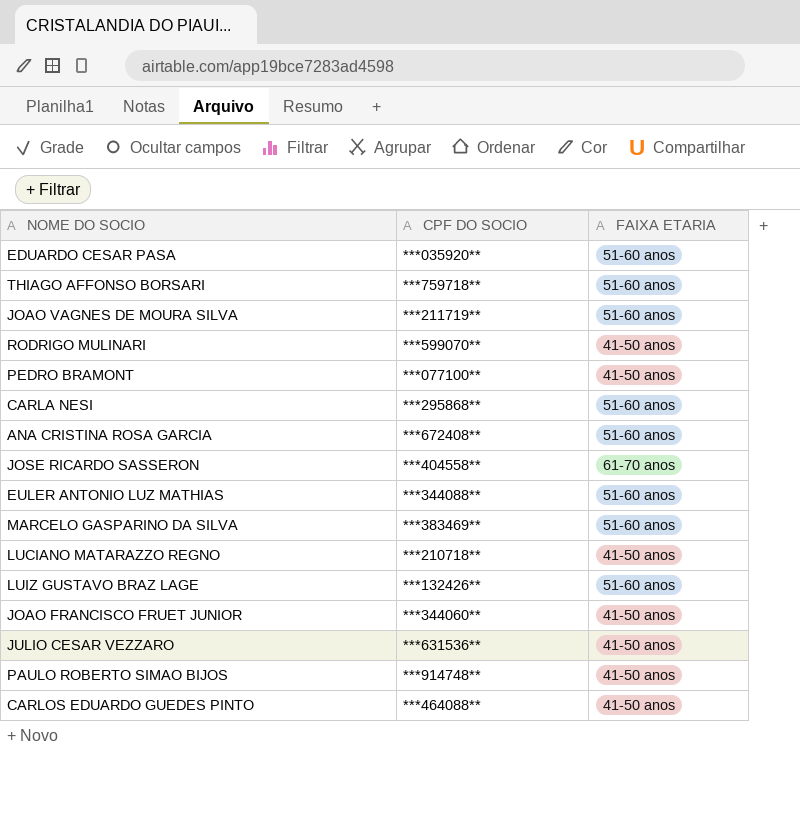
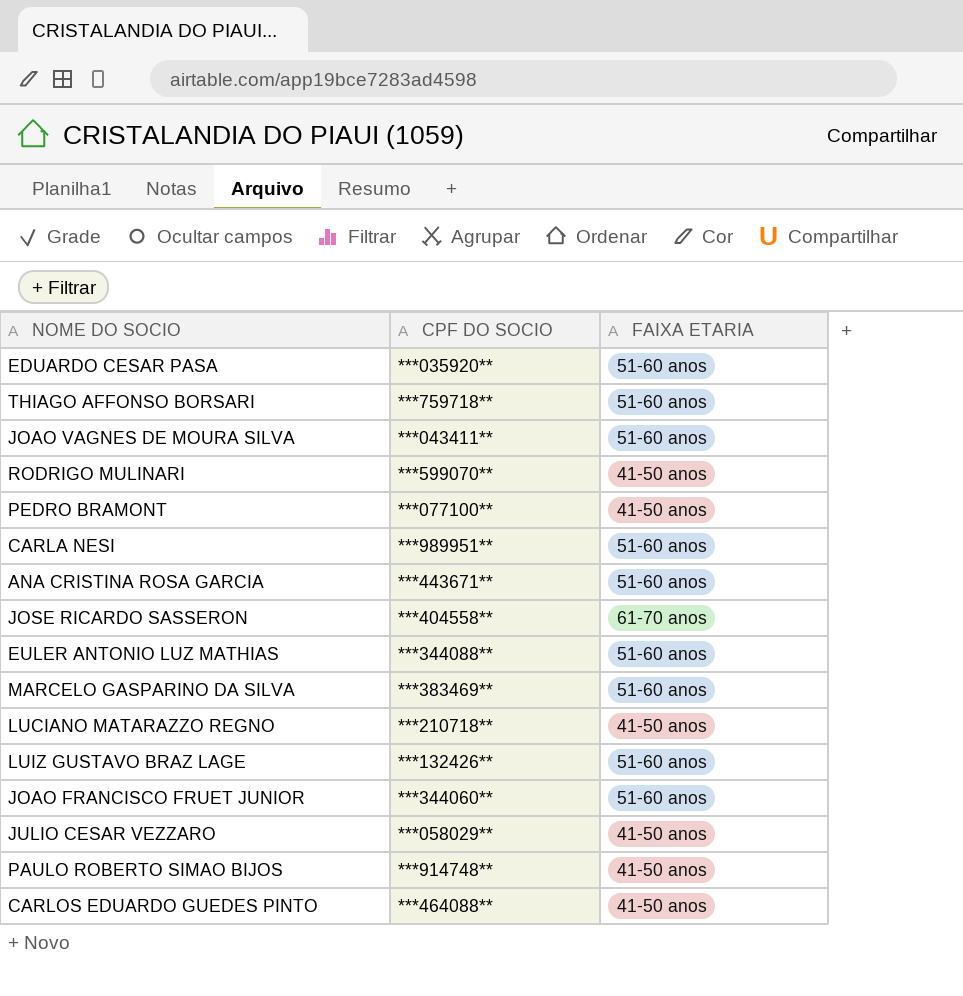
JOAO VAGNES DE MOURA SILVA | CPF DO SOCIO: ***211719** -> ***043411**
CARLA NESI | CPF DO SOCIO: ***295868** -> ***989951**
ANA CRISTINA ROSA GARCIA | CPF DO SOCIO: ***672408** -> ***443671**
JOAO FRANCISCO FRUET JUNIOR | FAIXA ETARIA: 41-50 anos -> 51-60 anos
JULIO CESAR VEZZARO | CPF DO SOCIO: ***631536** -> ***058029**

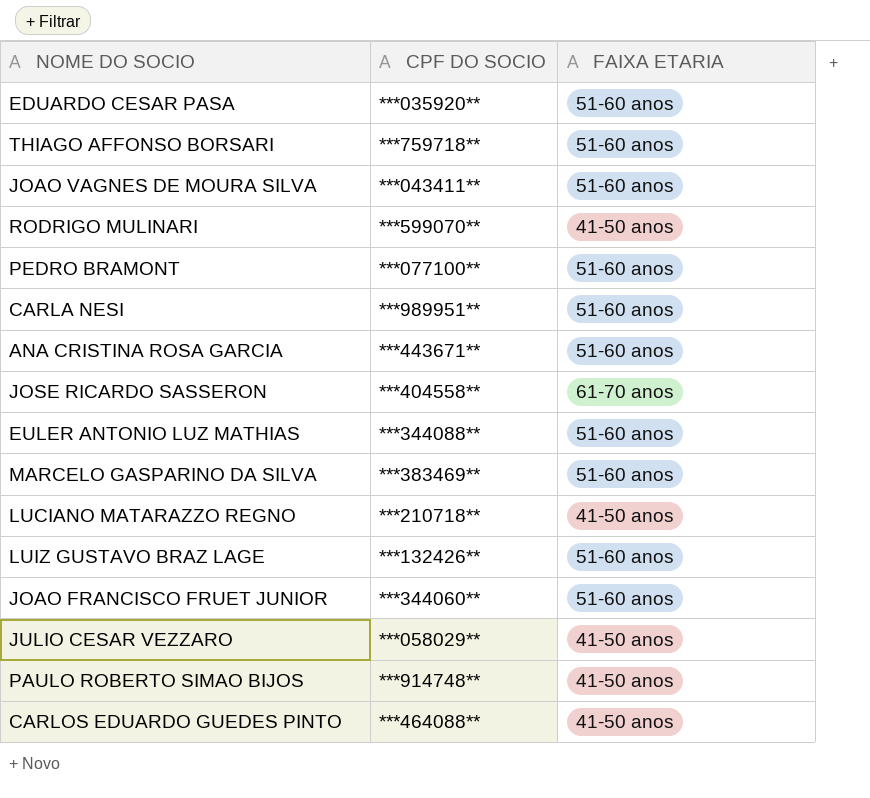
PEDRO BRAMONT | FAIXA ETARIA: 41-50 anos -> 51-60 anos

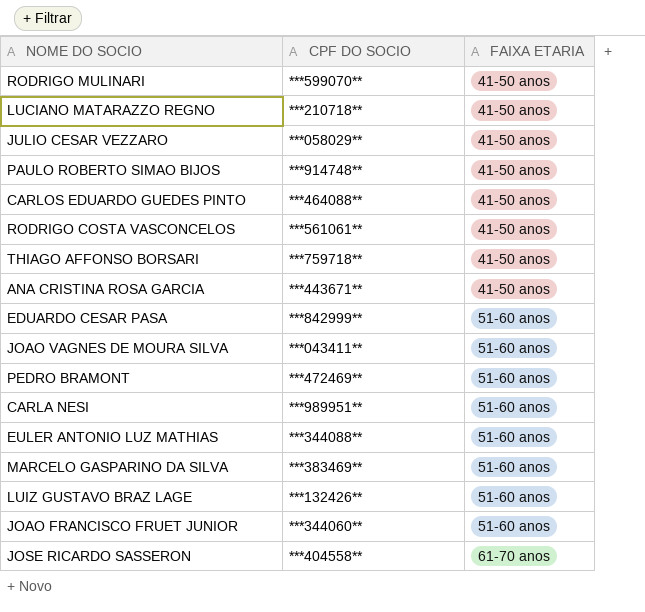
row order: none -> FAIXA ETARIA ascending
row RODRIGO COSTA VASCONCELOS: none -> ***561061** | 41-50 anos
THIAGO AFFONSO BORSARI | FAIXA ETARIA: 51-60 anos -> 41-50 anos
ANA CRISTINA ROSA GARCIA | FAIXA ETARIA: 51-60 anos -> 41-50 anos
EDUARDO CESAR PASA | CPF DO SOCIO: ***035920** -> ***842999**
PEDRO BRAMONT | CPF DO SOCIO: ***077100** -> ***472469**

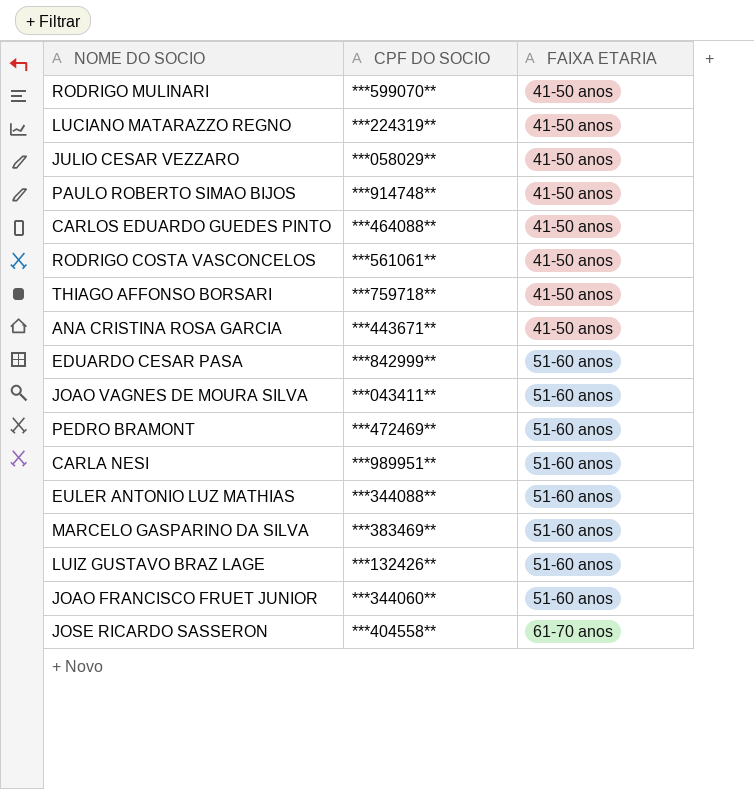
LUCIANO MATARAZZO REGNO | CPF DO SOCIO: ***210718** -> ***224319**

